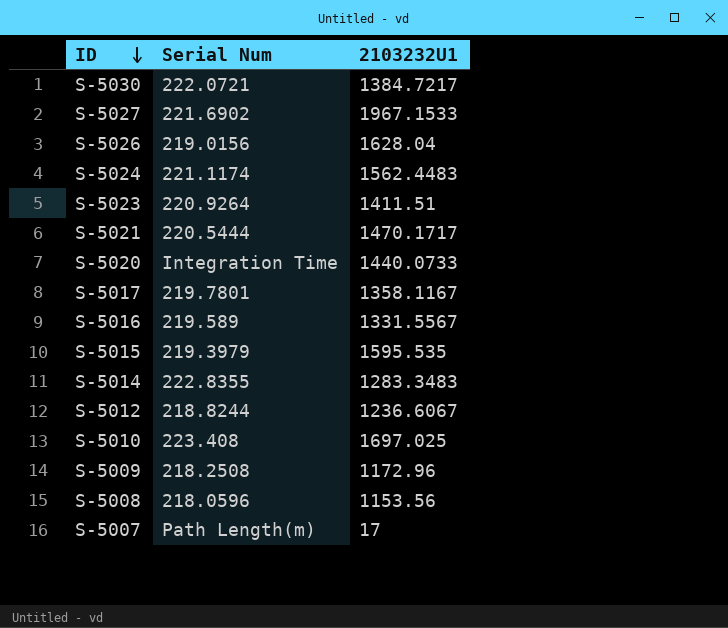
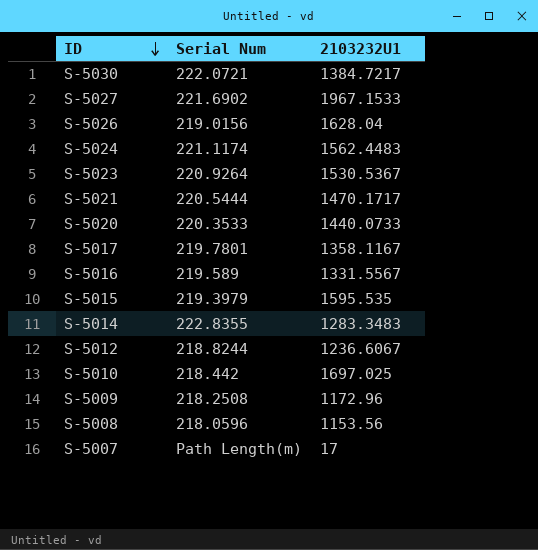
S-5023 | 2103232U1: 1411.51 -> 1530.5367
S-5020 | Serial Num: Integration Time -> 220.3533
S-5010 | Serial Num: 223.408 -> 218.442

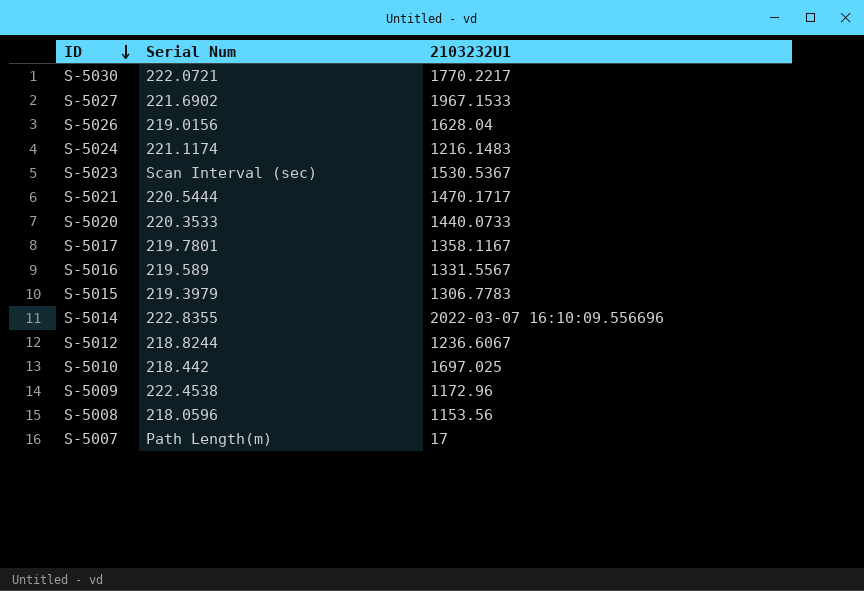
S-5030 | 2103232U1: 1384.7217 -> 1770.2217
S-5024 | 2103232U1: 1562.4483 -> 1216.1483
S-5023 | Serial Num: 220.9264 -> Scan Interval (sec)
S-5015 | 2103232U1: 1595.535 -> 1306.7783
S-5014 | 2103232U1: 1283.3483 -> 2022-03-07 16:10:09.556696
S-5009 | Serial Num: 218.2508 -> 222.4538

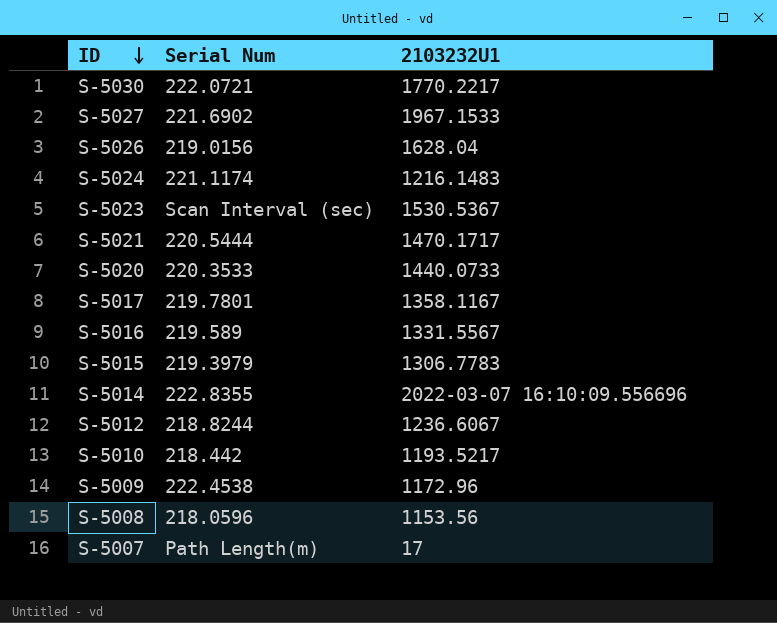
S-5010 | 2103232U1: 1697.025 -> 1193.5217

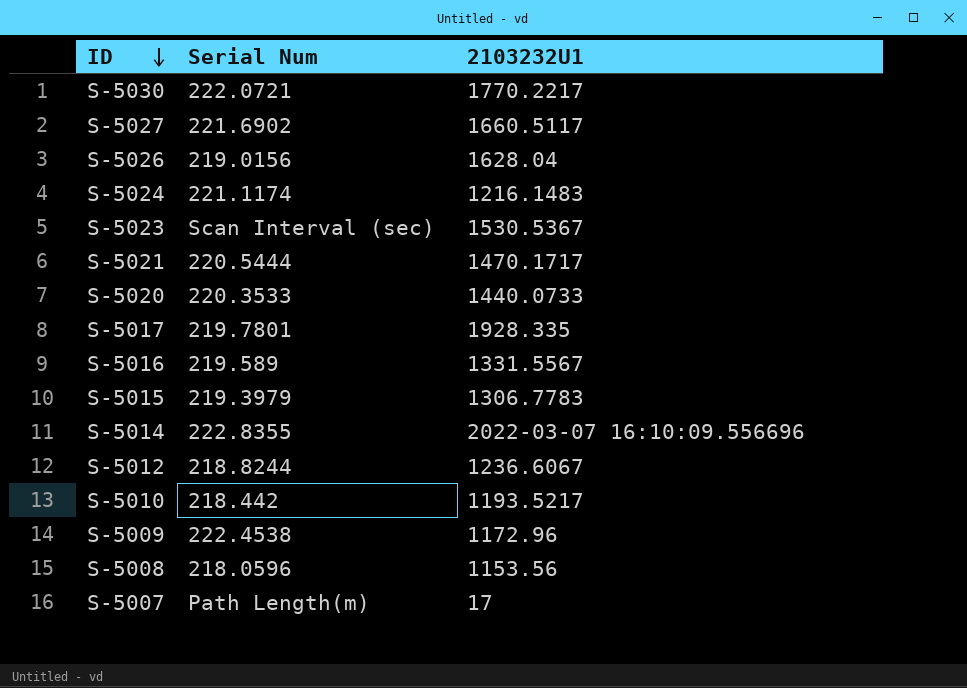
S-5027 | 2103232U1: 1967.1533 -> 1660.5117
S-5017 | 2103232U1: 1358.1167 -> 1928.335

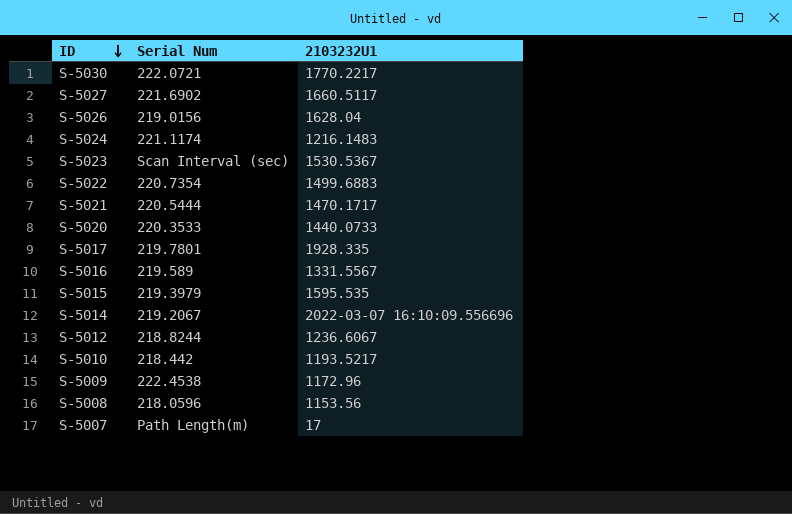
row S-5022: none -> 220.7354 | 1499.6883
S-5015 | 2103232U1: 1306.7783 -> 1595.535
S-5014 | Serial Num: 222.8355 -> 219.2067

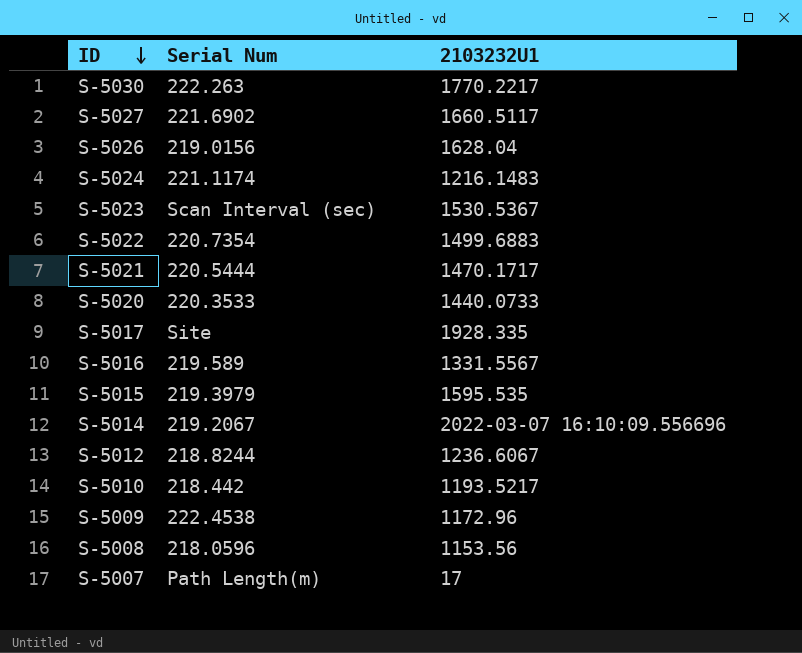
S-5030 | Serial Num: 222.0721 -> 222.263
S-5017 | Serial Num: 219.7801 -> Site

